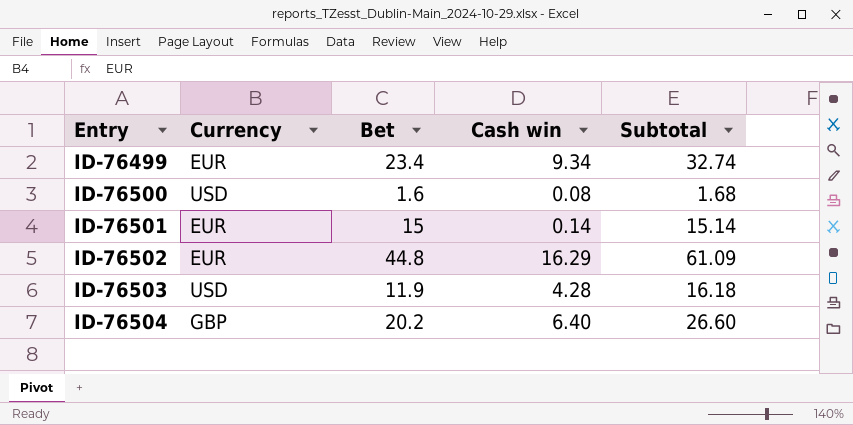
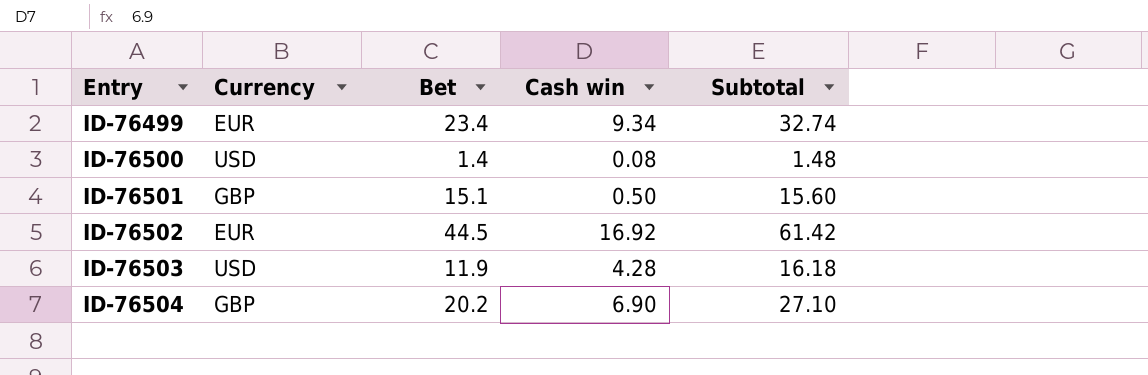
ID-76500 | Bet: 1.6 -> 1.4
ID-76500 | Subtotal: 1.68 -> 1.48
ID-76501 | Currency: EUR -> GBP
ID-76501 | Bet: 15 -> 15.1
ID-76501 | Cash win: 0.14 -> 0.50
ID-76501 | Subtotal: 15.14 -> 15.60
ID-76502 | Bet: 44.8 -> 44.5
ID-76502 | Cash win: 16.29 -> 16.92
ID-76502 | Subtotal: 61.09 -> 61.42
ID-76504 | Cash win: 6.40 -> 6.90
ID-76504 | Subtotal: 26.60 -> 27.10

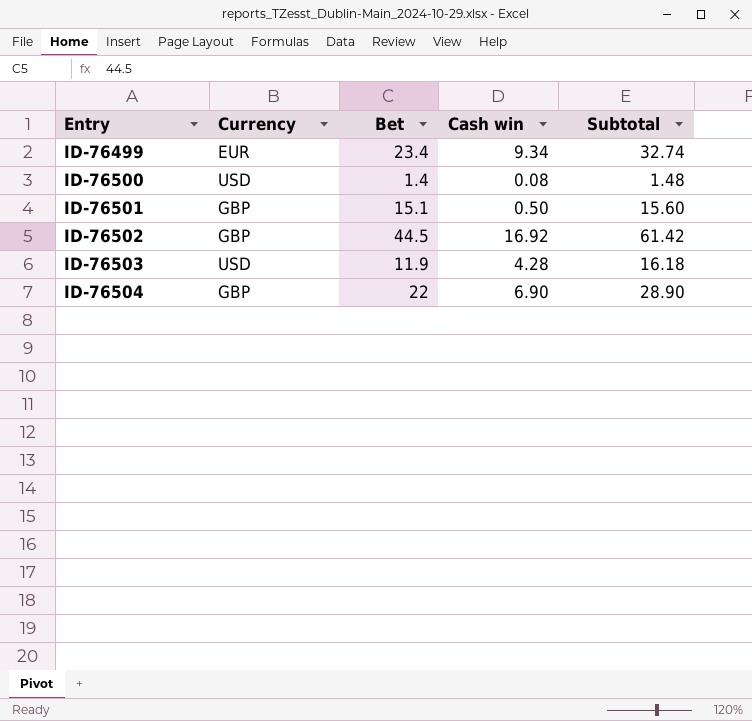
ID-76502 | Currency: EUR -> GBP
ID-76504 | Bet: 20.2 -> 22
ID-76504 | Subtotal: 27.10 -> 28.90

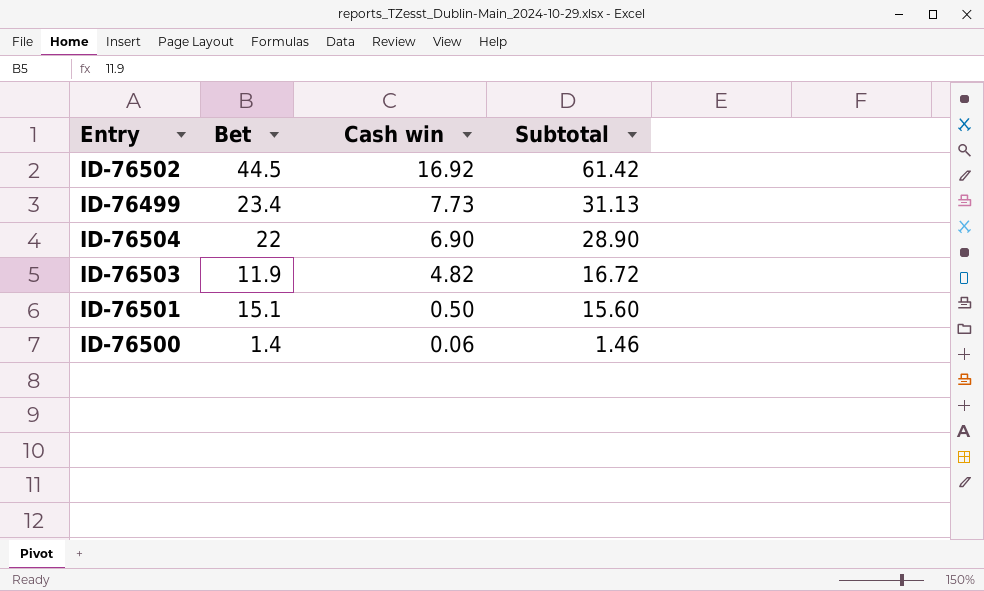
row order: Entry ascending -> Cash win descending
column Currency | position: 2 -> none
ID-76499 | Cash win: 9.34 -> 7.73
ID-76499 | Subtotal: 32.74 -> 31.13
ID-76503 | Cash win: 4.28 -> 4.82
ID-76503 | Subtotal: 16.18 -> 16.72
ID-76500 | Cash win: 0.08 -> 0.06
ID-76500 | Subtotal: 1.48 -> 1.46

